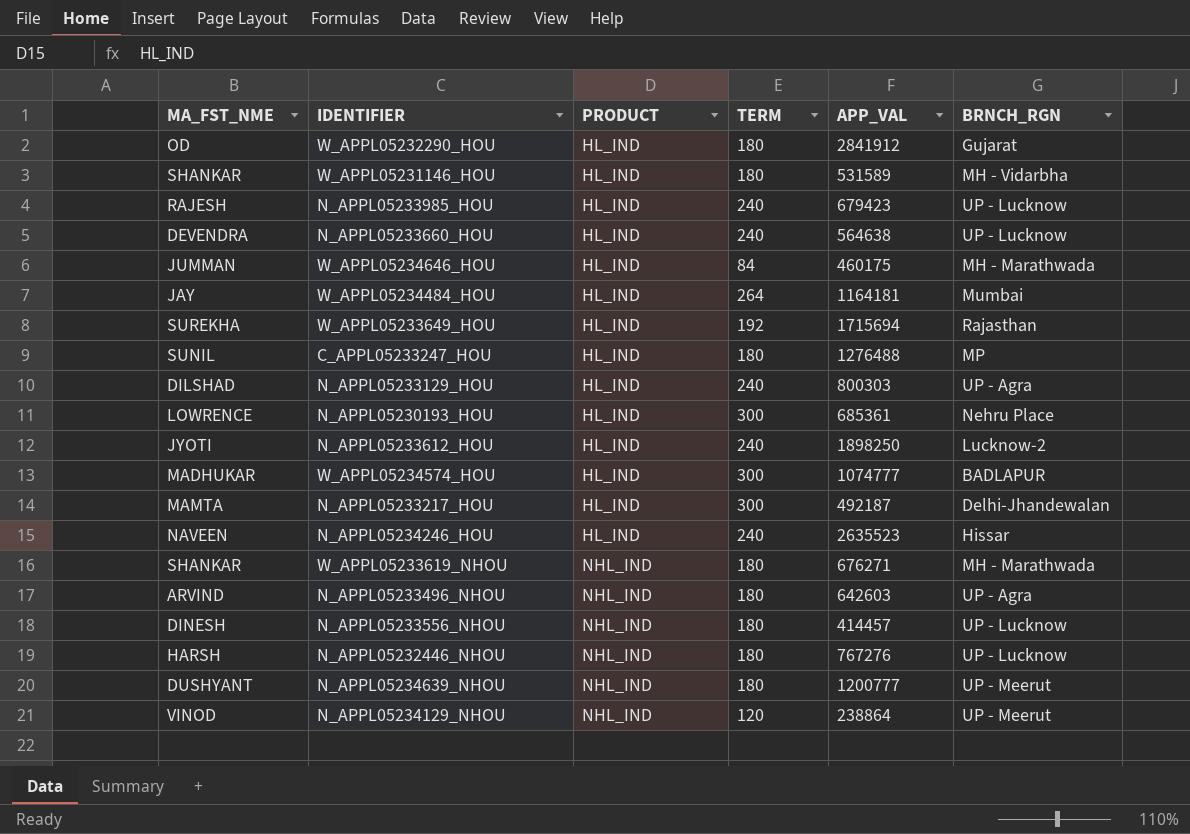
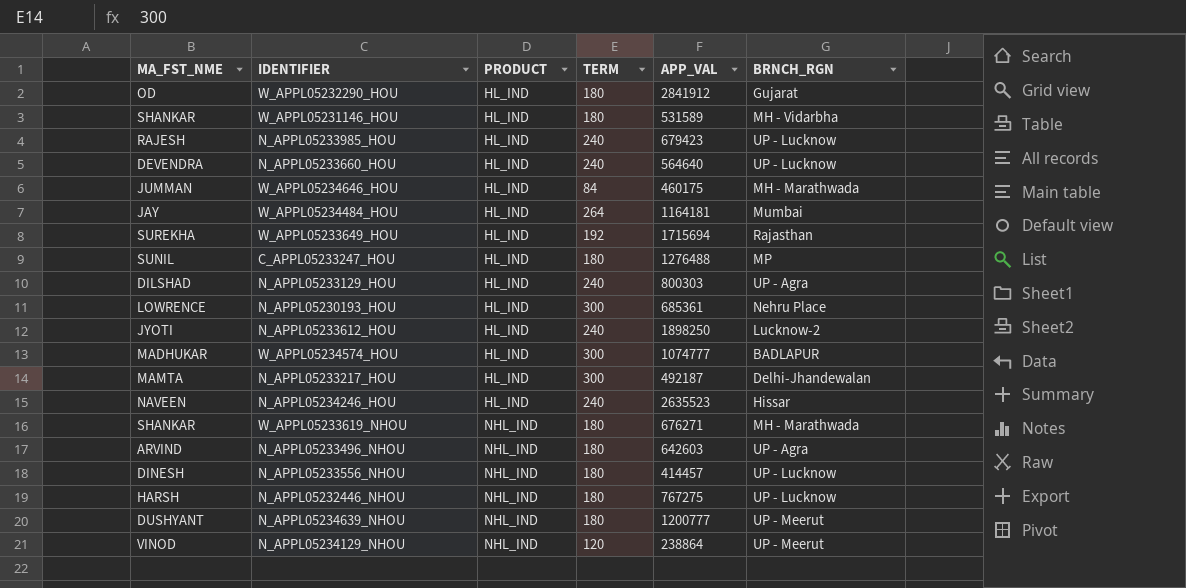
N_APPL05233660_HOU | APP_VAL: 564638 -> 564640
N_APPL05232446_NHOU | APP_VAL: 767276 -> 767275

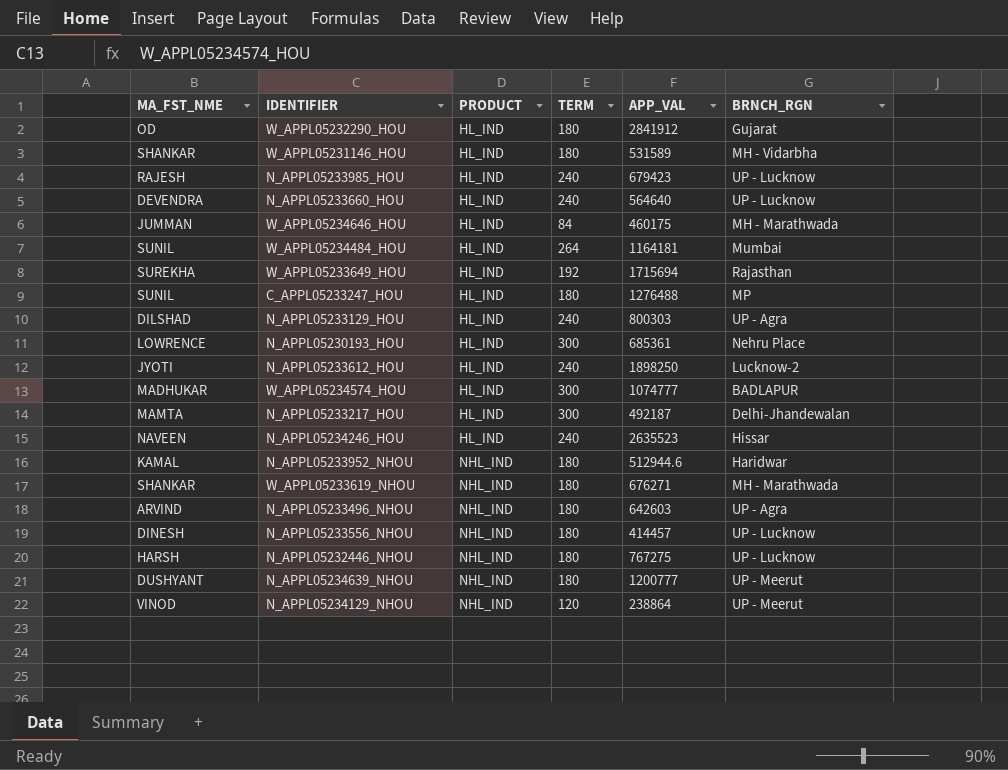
W_APPL05234484_HOU | MA_FST_NME: JAY -> SUNIL
row N_APPL05233952_NHOU: none -> KAMAL | NHL_IND | 180 | 512944.6 | Haridwar

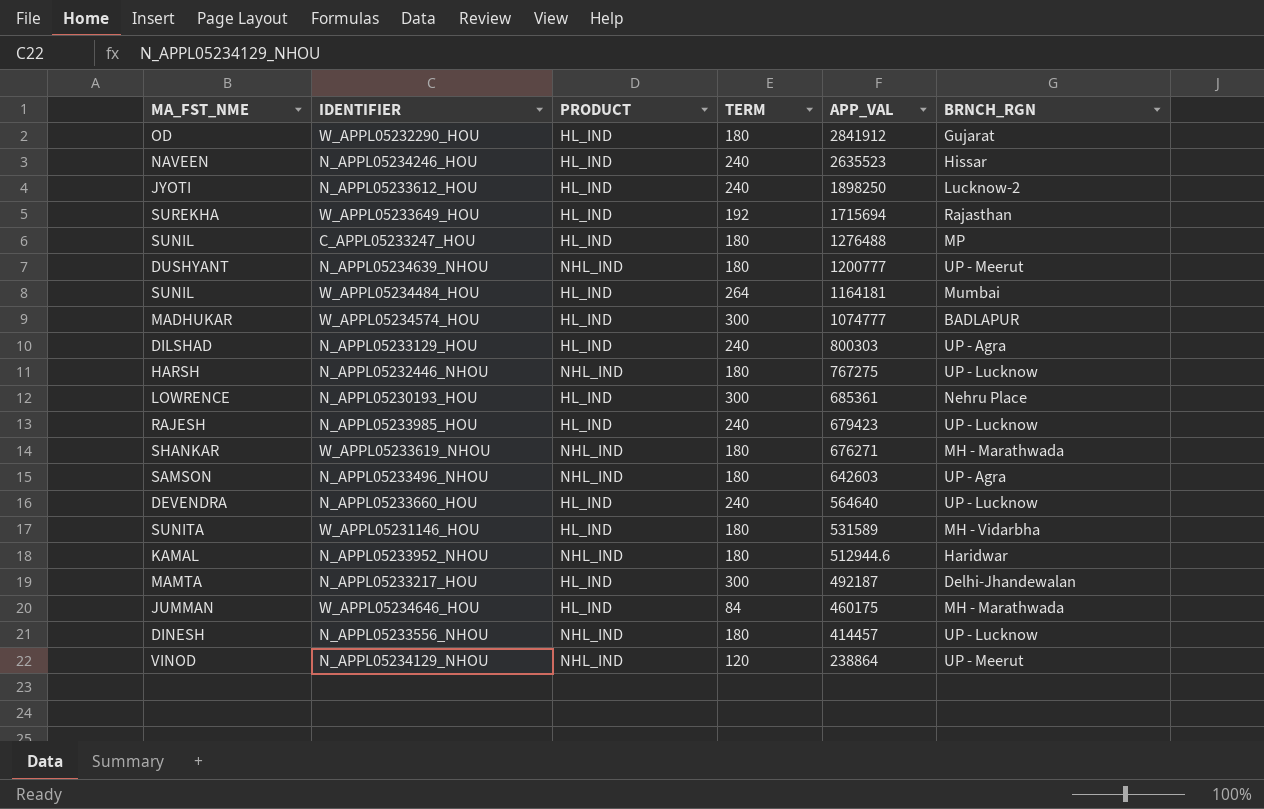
row order: PRODUCT ascending -> APP_VAL descending
N_APPL05233496_NHOU | MA_FST_NME: ARVIND -> SAMSON
W_APPL05231146_HOU | MA_FST_NME: SHANKAR -> SUNITA

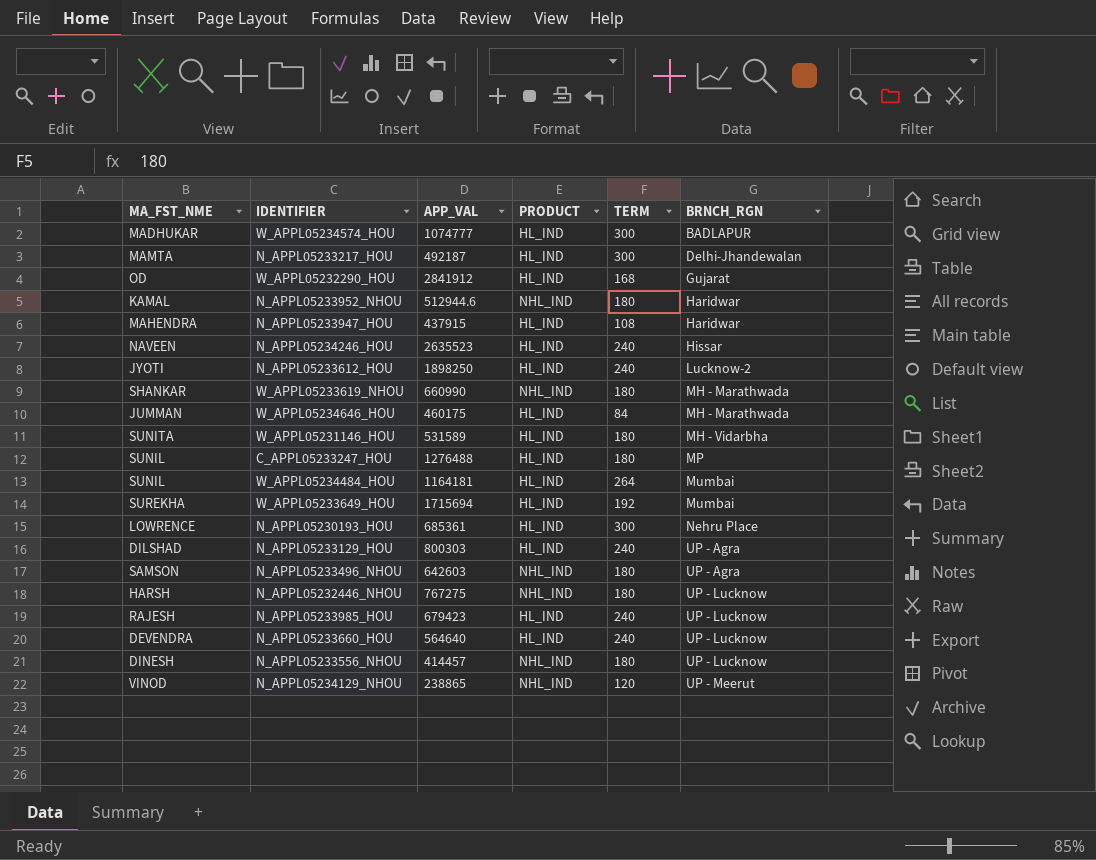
row order: APP_VAL descending -> BRNCH_RGN ascending
column APP_VAL | position: 5 -> 3
row N_APPL05234639_NHOU: DUSHYANT | NHL_IND | 180 | 1200777 | UP - Meerut -> none
W_APPL05232290_HOU | TERM: 180 -> 168
row N_APPL05233947_HOU: none -> MAHENDRA | 437915 | HL_IND | 108 | Haridwar
W_APPL05233619_NHOU | APP_VAL: 676271 -> 660990
W_APPL05233649_HOU | BRNCH_RGN: Rajasthan -> Mumbai
N_APPL05234129_NHOU | APP_VAL: 238864 -> 238865

